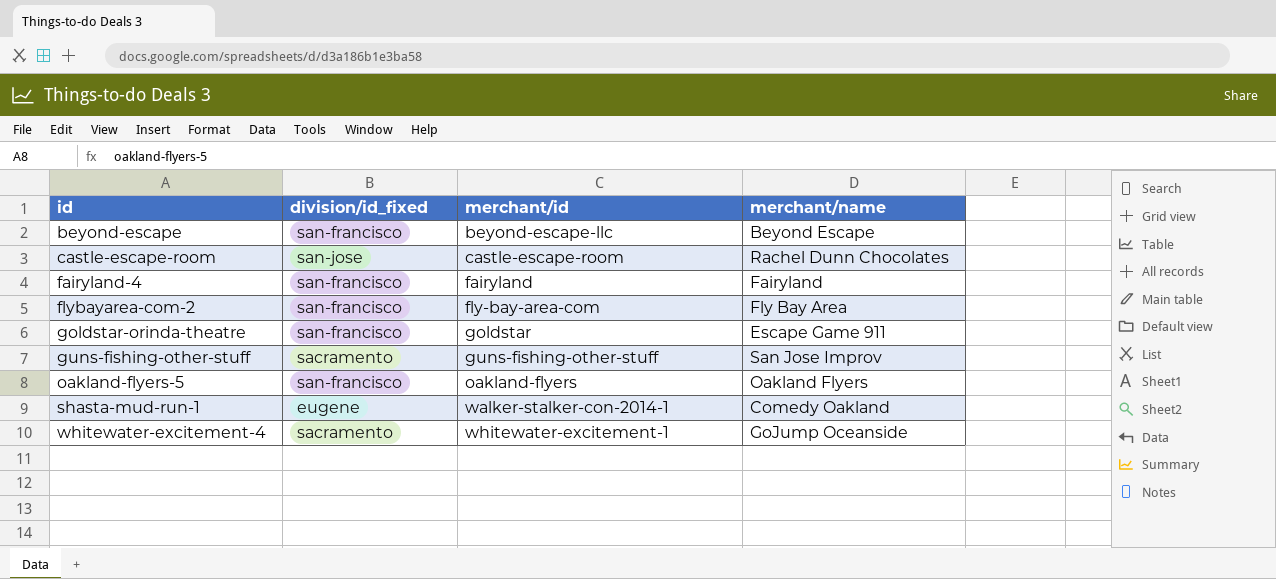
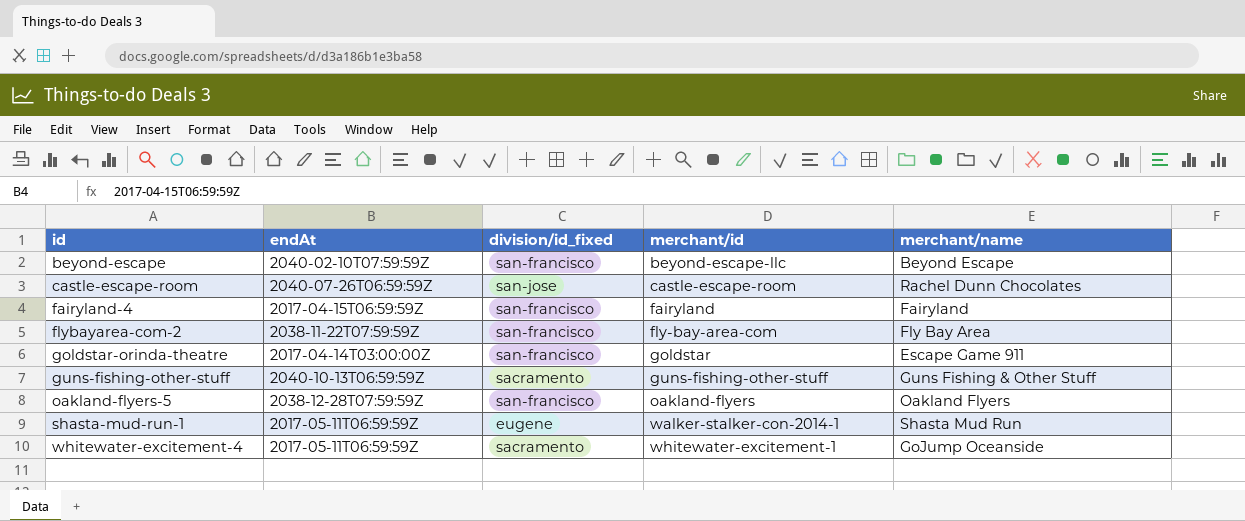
column endAt | position: none -> 2
guns-fishing-other-stuff | merchant/name: San Jose Improv -> Guns Fishing & Other Stuff
shasta-mud-run-1 | merchant/name: Comedy Oakland -> Shasta Mud Run

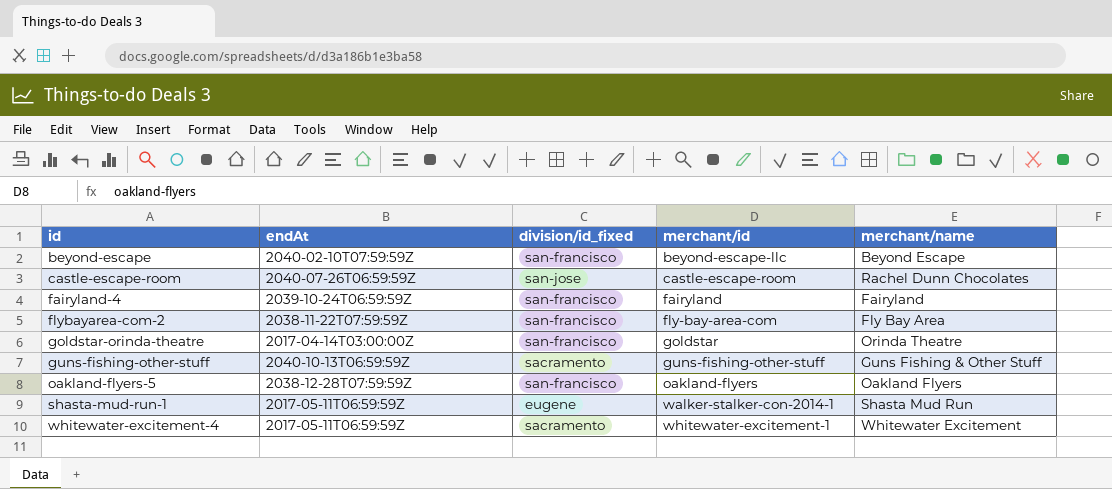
fairyland-4 | endAt: 2017-04-15T06:59:59Z -> 2039-10-24T06:59:59Z
goldstar-orinda-theatre | merchant/name: Escape Game 911 -> Orinda Theatre
whitewater-excitement-4 | merchant/name: GoJump Oceanside -> Whitewater Excitement

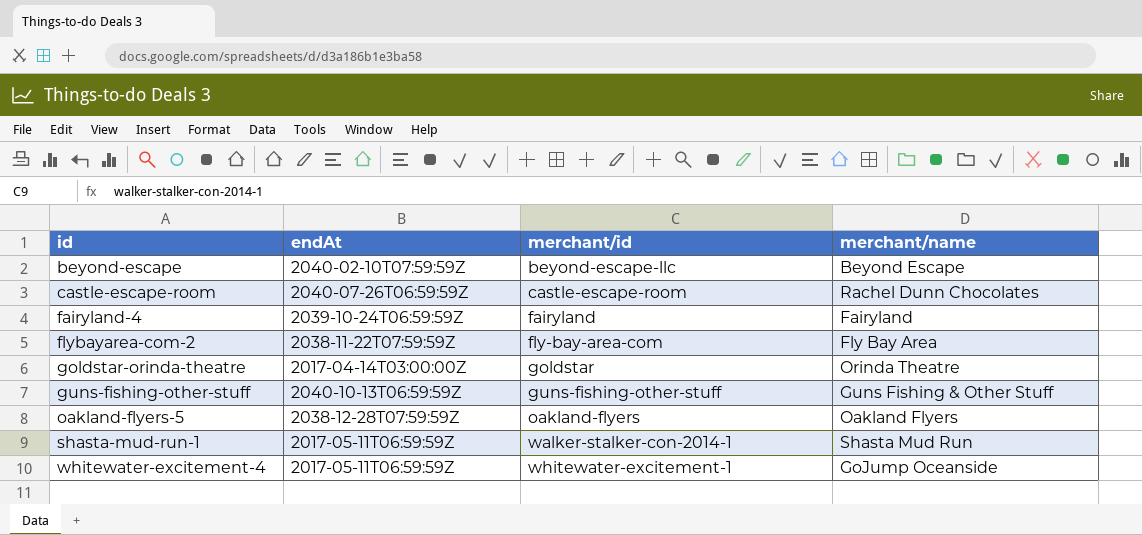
column division/id_fixed | position: 3 -> none
whitewater-excitement-4 | merchant/name: Whitewater Excitement -> GoJump Oceanside

